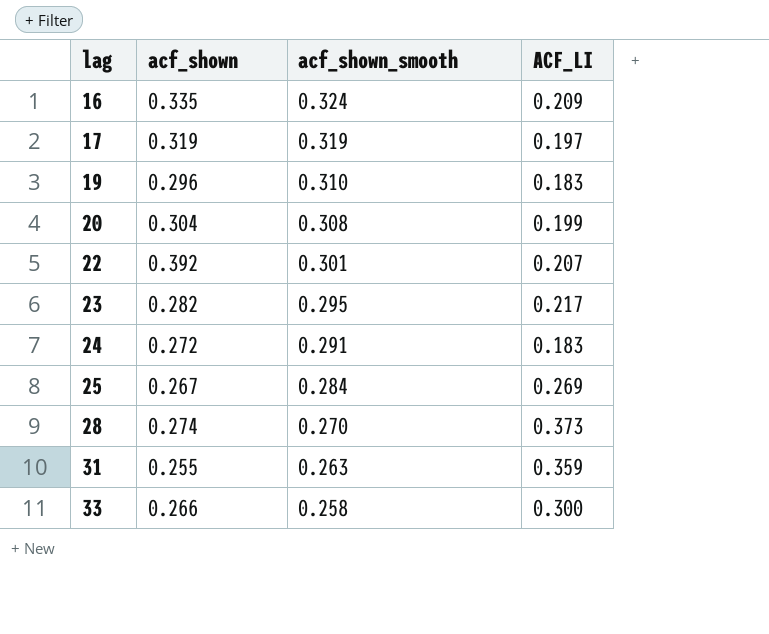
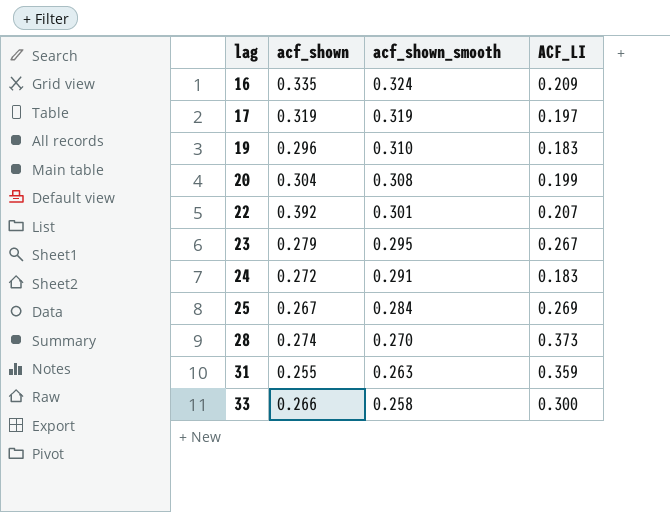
23 | acf_shown: 0.282 -> 0.279
23 | ACF_LI: 0.217 -> 0.267

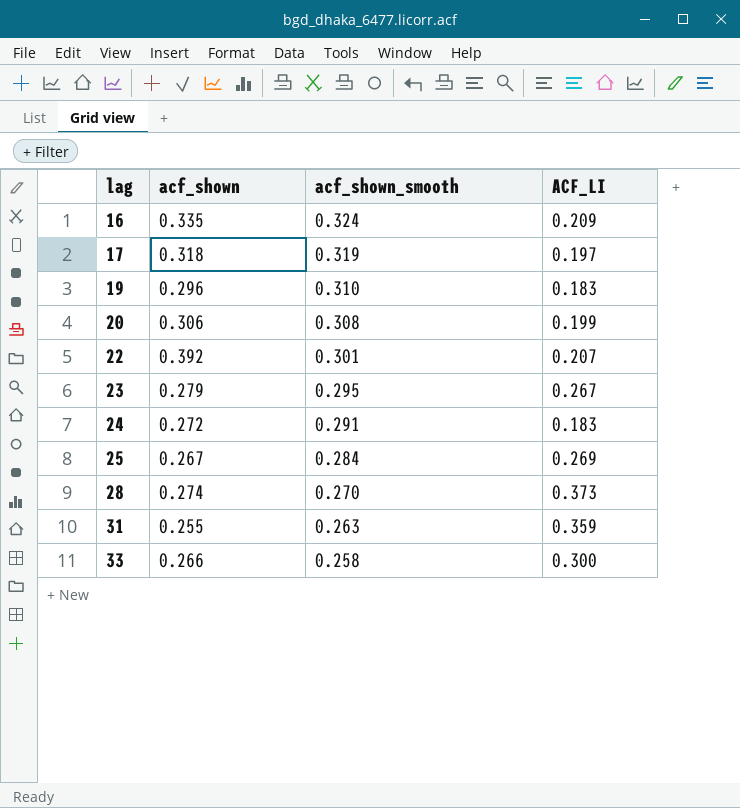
17 | acf_shown: 0.319 -> 0.318
20 | acf_shown: 0.304 -> 0.306

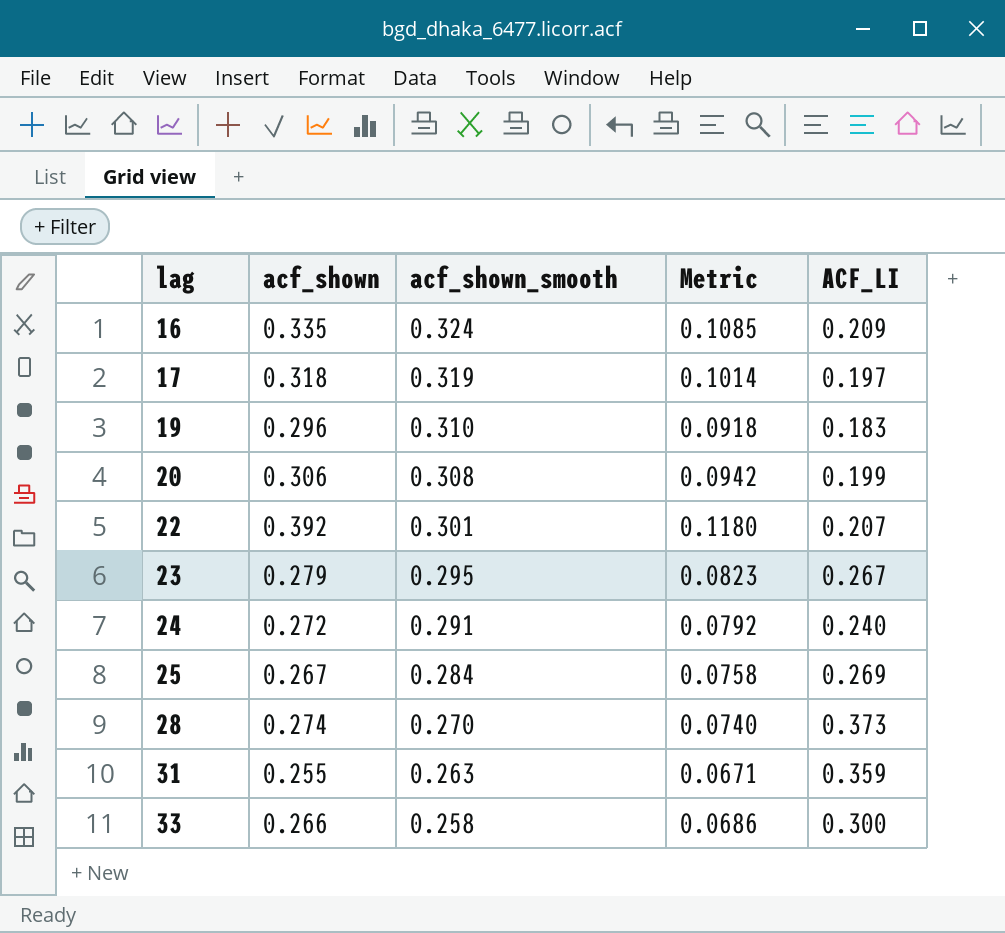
column Metric | formula: none -> [acf_shown] * [acf_shown_smooth]
24 | ACF_LI: 0.183 -> 0.240

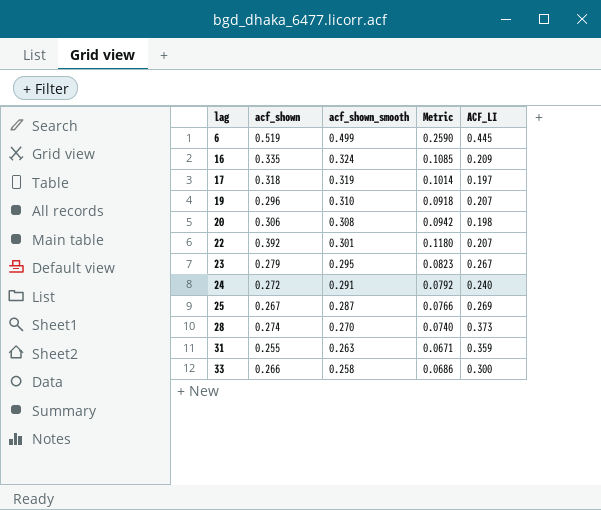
row 6: none -> 0.519 | 0.499 | 0.2590 | 0.445
19 | ACF_LI: 0.183 -> 0.207
20 | ACF_LI: 0.199 -> 0.198
25 | acf_shown_smooth: 0.284 -> 0.287
25 | Metric: 0.0758 -> 0.0766

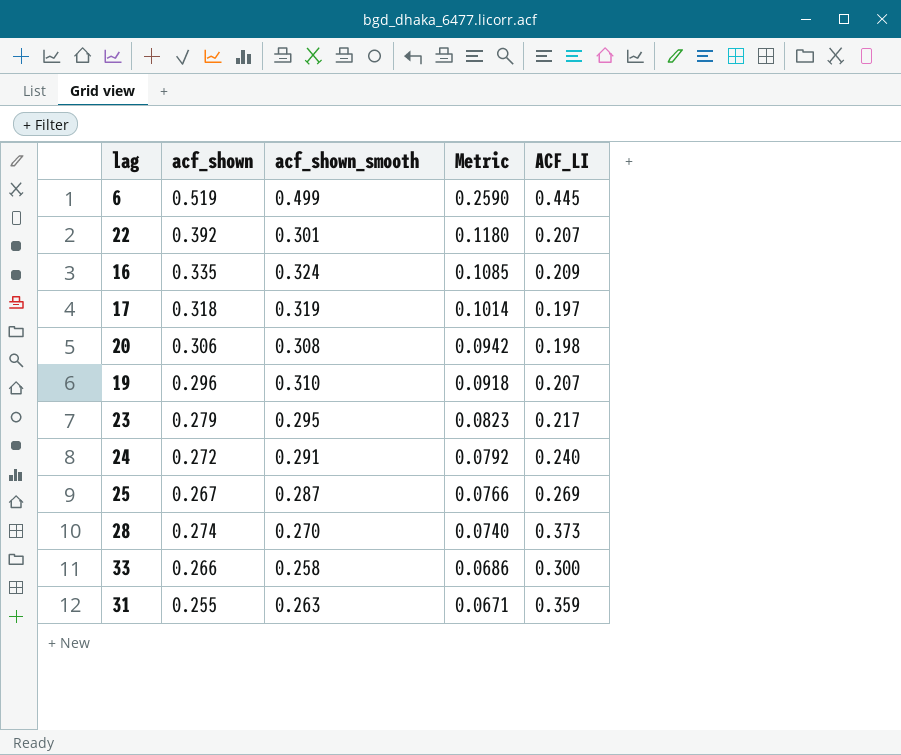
row order: lag ascending -> Metric descending
23 | ACF_LI: 0.267 -> 0.217

